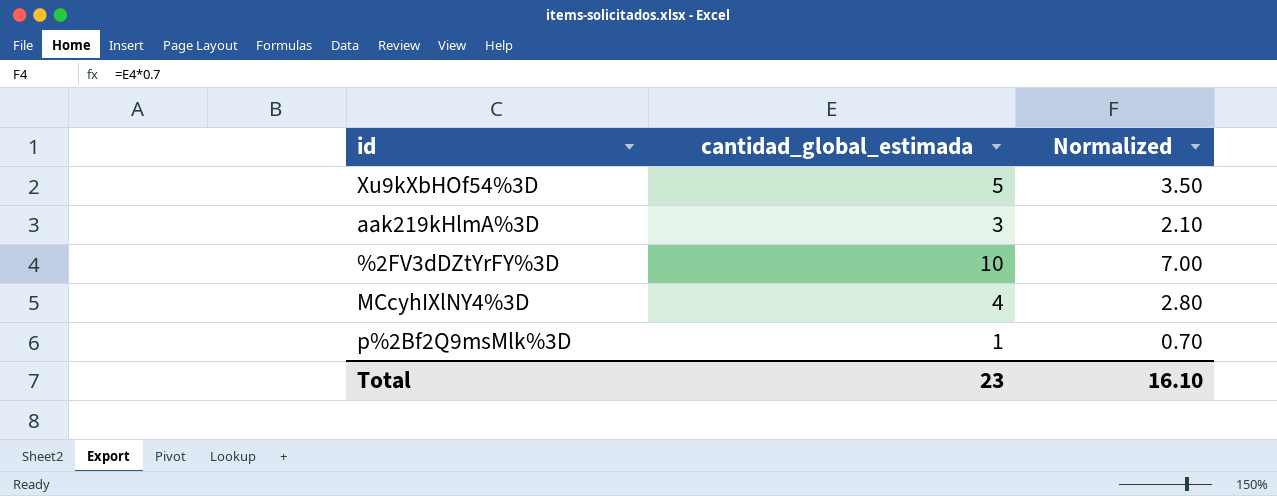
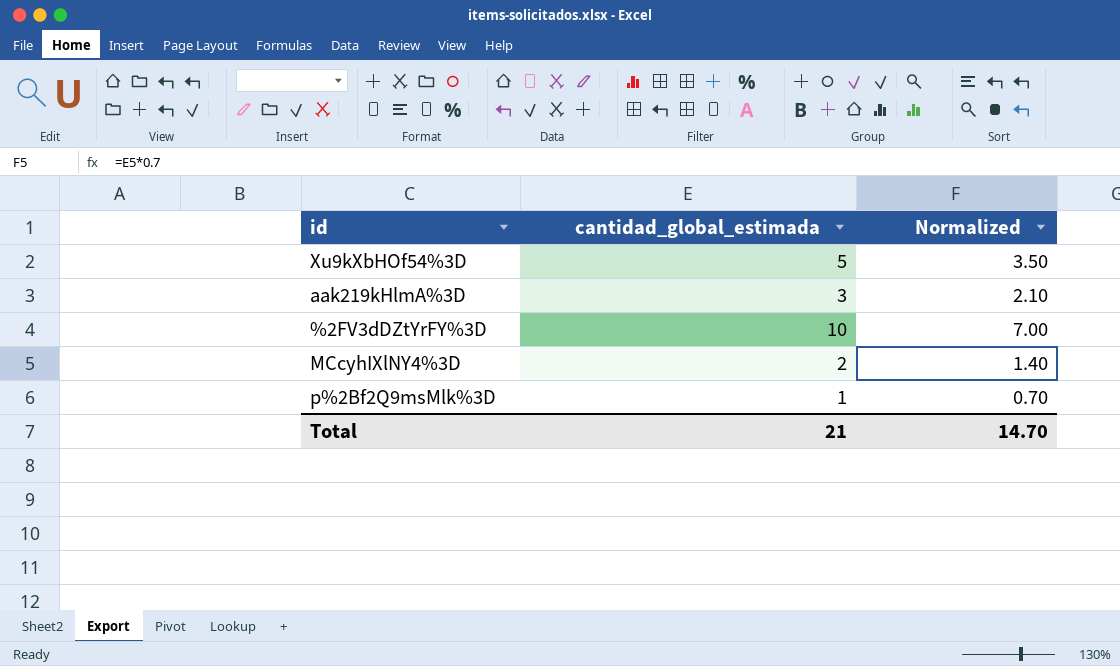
MCcyhIXlNY4%3D | cantidad_global_estimada: 4 -> 2
MCcyhIXlNY4%3D | Normalized: 2.80 -> 1.40
Total | cantidad_global_estimada: 23 -> 21
Total | Normalized: 16.10 -> 14.70

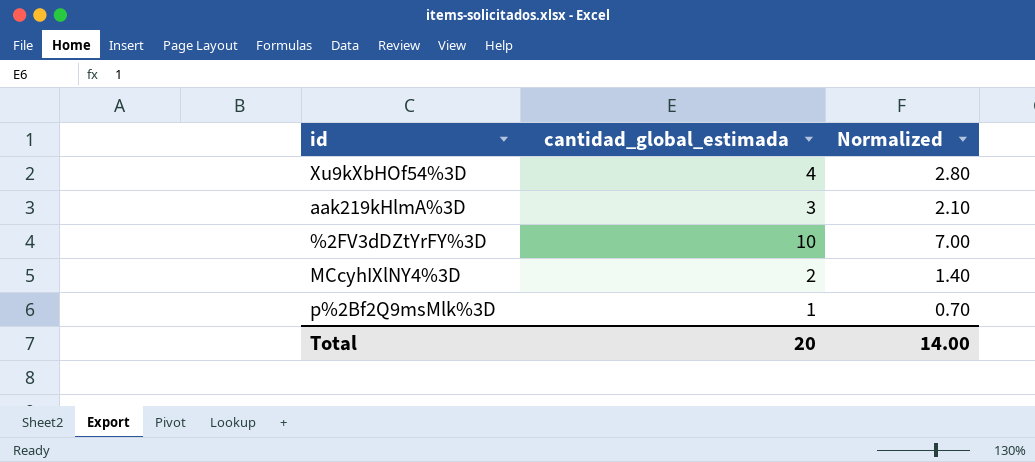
Xu9kXbHOf54%3D | cantidad_global_estimada: 5 -> 4
Xu9kXbHOf54%3D | Normalized: 3.50 -> 2.80
Total | cantidad_global_estimada: 21 -> 20
Total | Normalized: 14.70 -> 14.00

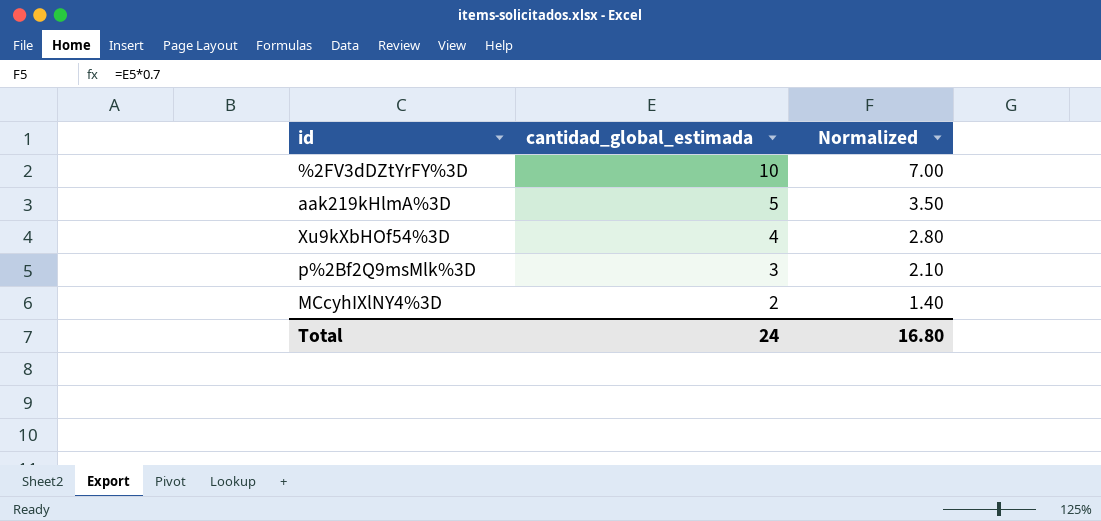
row order: none -> cantidad_global_estimada descending
aak219kHlmA%3D | cantidad_global_estimada: 3 -> 5
aak219kHlmA%3D | Normalized: 2.10 -> 3.50
p%2Bf2Q9msMlk%3D | cantidad_global_estimada: 1 -> 3
p%2Bf2Q9msMlk%3D | Normalized: 0.70 -> 2.10
Total | cantidad_global_estimada: 20 -> 24
Total | Normalized: 14.00 -> 16.80

